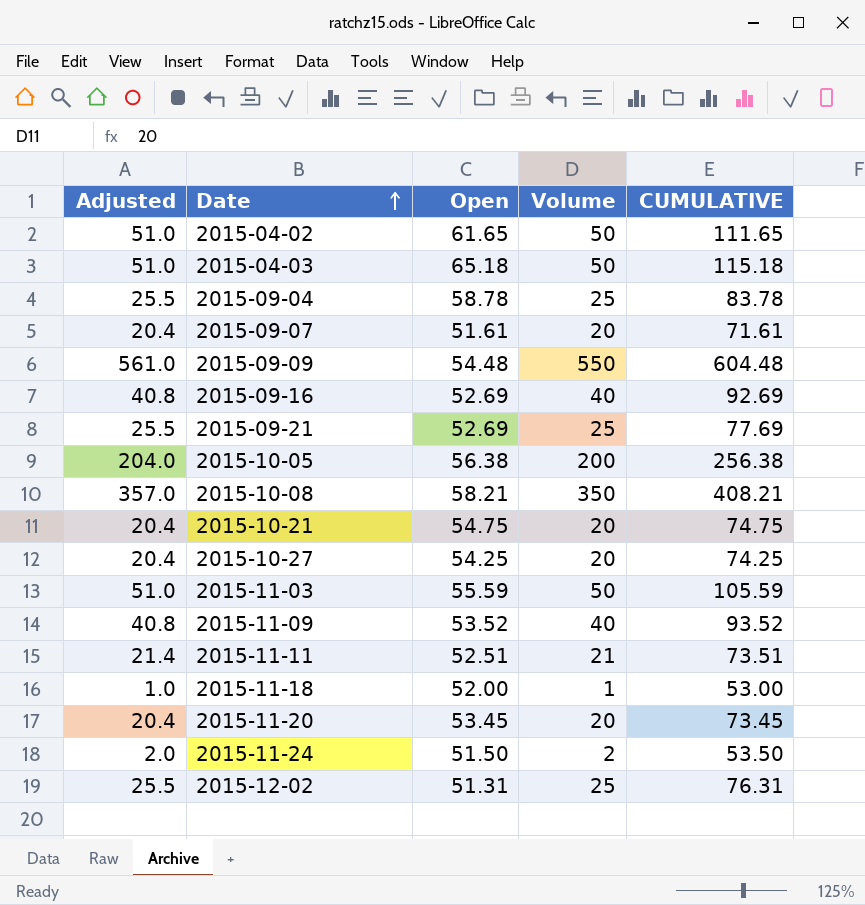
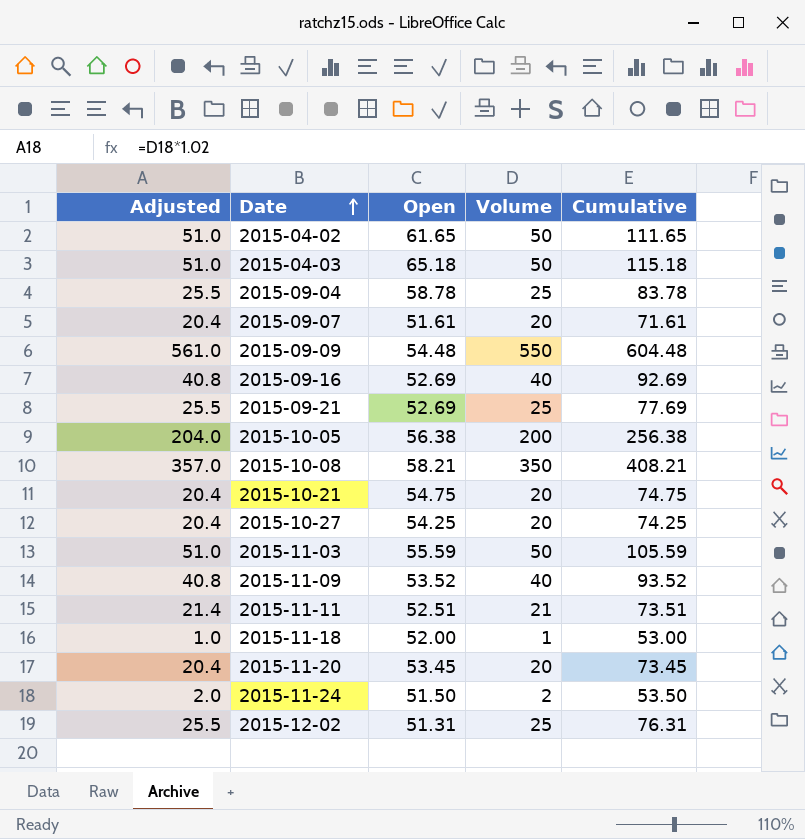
column name: CUMULATIVE -> Cumulative

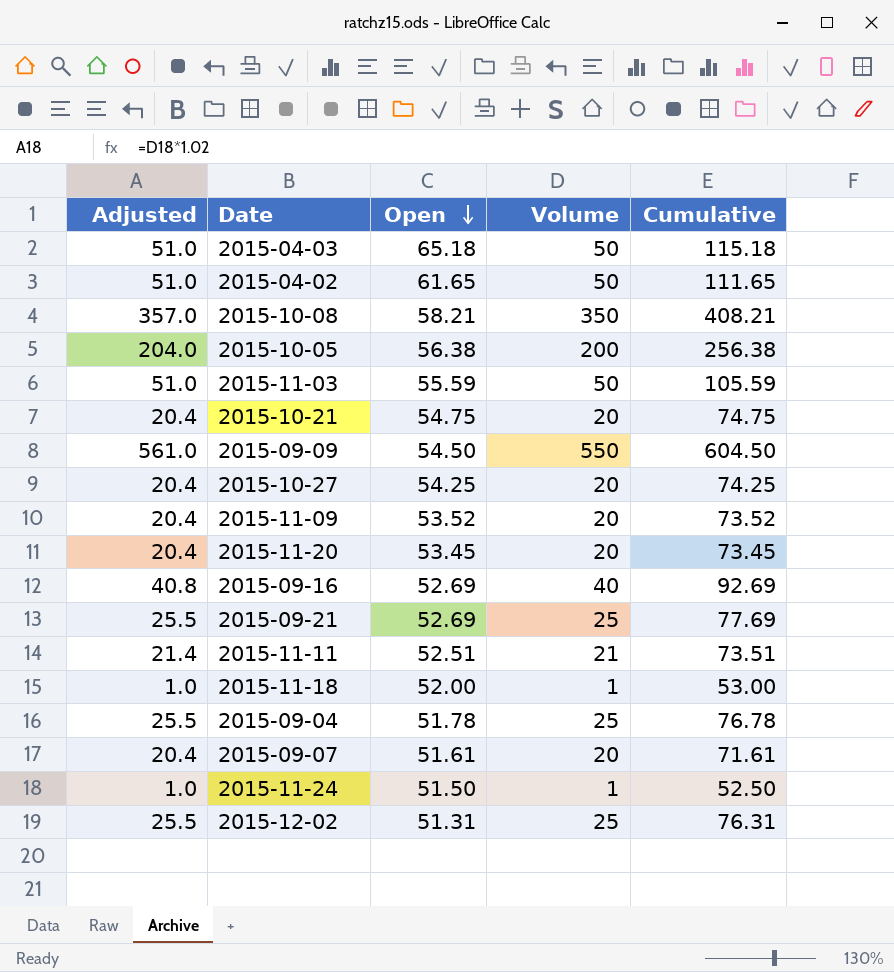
row order: Date ascending -> Open descending
2015-09-09 | Open: 54.48 -> 54.50
2015-09-09 | Cumulative: 604.48 -> 604.50
2015-11-09 | Adjusted: 40.8 -> 20.4
2015-11-09 | Volume: 40 -> 20
2015-11-09 | Cumulative: 93.52 -> 73.52
2015-09-04 | Open: 58.78 -> 51.78
2015-09-04 | Cumulative: 83.78 -> 76.78
2015-11-24 | Adjusted: 2.0 -> 1.0
2015-11-24 | Volume: 2 -> 1
2015-11-24 | Cumulative: 53.50 -> 52.50

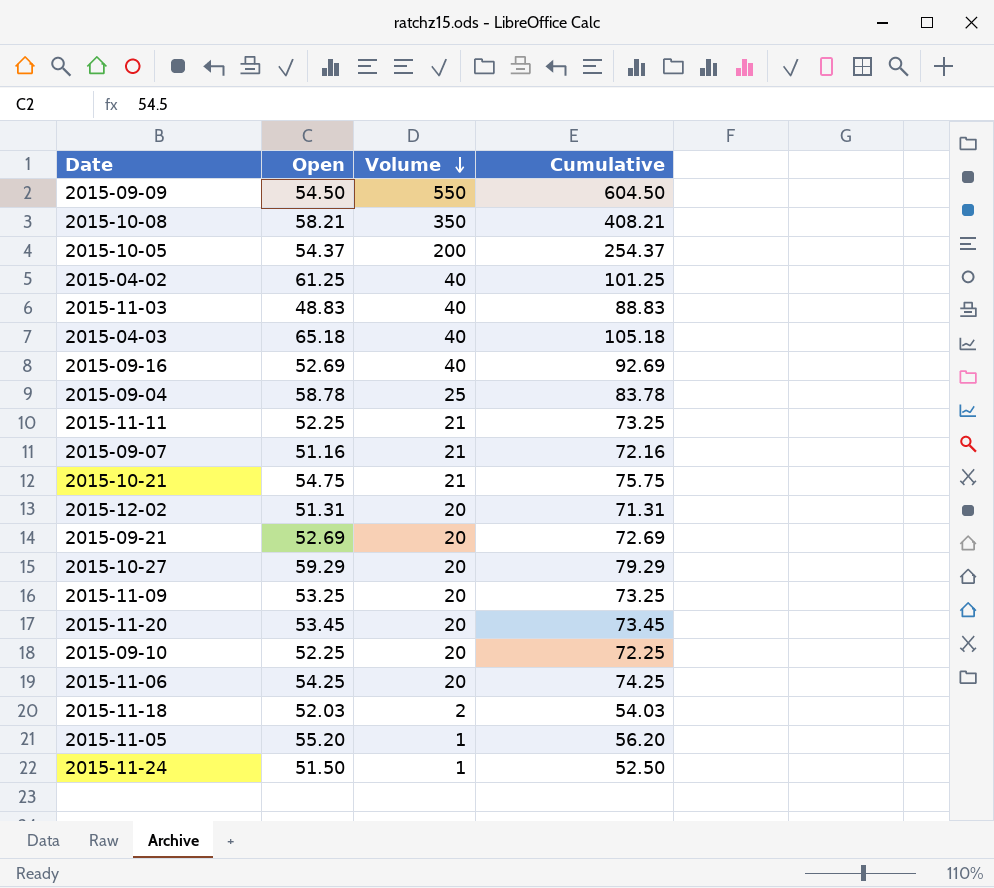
row order: Open descending -> Volume descending
column Adjusted | formula: [Volume] * 1.02 -> none
2015-10-05 | Open: 56.38 -> 54.37
2015-10-05 | Cumulative: 256.38 -> 254.37
2015-04-02 | Open: 61.65 -> 61.25
2015-04-02 | Volume: 50 -> 40
2015-04-02 | Cumulative: 111.65 -> 101.25
2015-11-03 | Open: 55.59 -> 48.83
2015-11-03 | Volume: 50 -> 40
2015-11-03 | Cumulative: 105.59 -> 88.83
2015-04-03 | Volume: 50 -> 40
2015-04-03 | Cumulative: 115.18 -> 105.18
2015-09-04 | Open: 51.78 -> 58.78
2015-09-04 | Cumulative: 76.78 -> 83.78
2015-11-11 | Open: 52.51 -> 52.25
2015-11-11 | Cumulative: 73.51 -> 73.25
2015-09-07 | Open: 51.61 -> 51.16
2015-09-07 | Volume: 20 -> 21
2015-09-07 | Cumulative: 71.61 -> 72.16
2015-10-21 | Volume: 20 -> 21
2015-10-21 | Cumulative: 74.75 -> 75.75
2015-12-02 | Volume: 25 -> 20
2015-12-02 | Cumulative: 76.31 -> 71.31
2015-09-21 | Volume: 25 -> 20
2015-09-21 | Cumulative: 77.69 -> 72.69
2015-10-27 | Open: 54.25 -> 59.29
2015-10-27 | Cumulative: 74.25 -> 79.29
2015-11-09 | Open: 53.52 -> 53.25
2015-11-09 | Cumulative: 73.52 -> 73.25
row 2015-09-10: none -> 52.25 | 20 | 72.25
row 2015-11-06: none -> 54.25 | 20 | 74.25
2015-11-18 | Open: 52.00 -> 52.03
2015-11-18 | Volume: 1 -> 2
2015-11-18 | Cumulative: 53.00 -> 54.03
row 2015-11-05: none -> 55.20 | 1 | 56.20

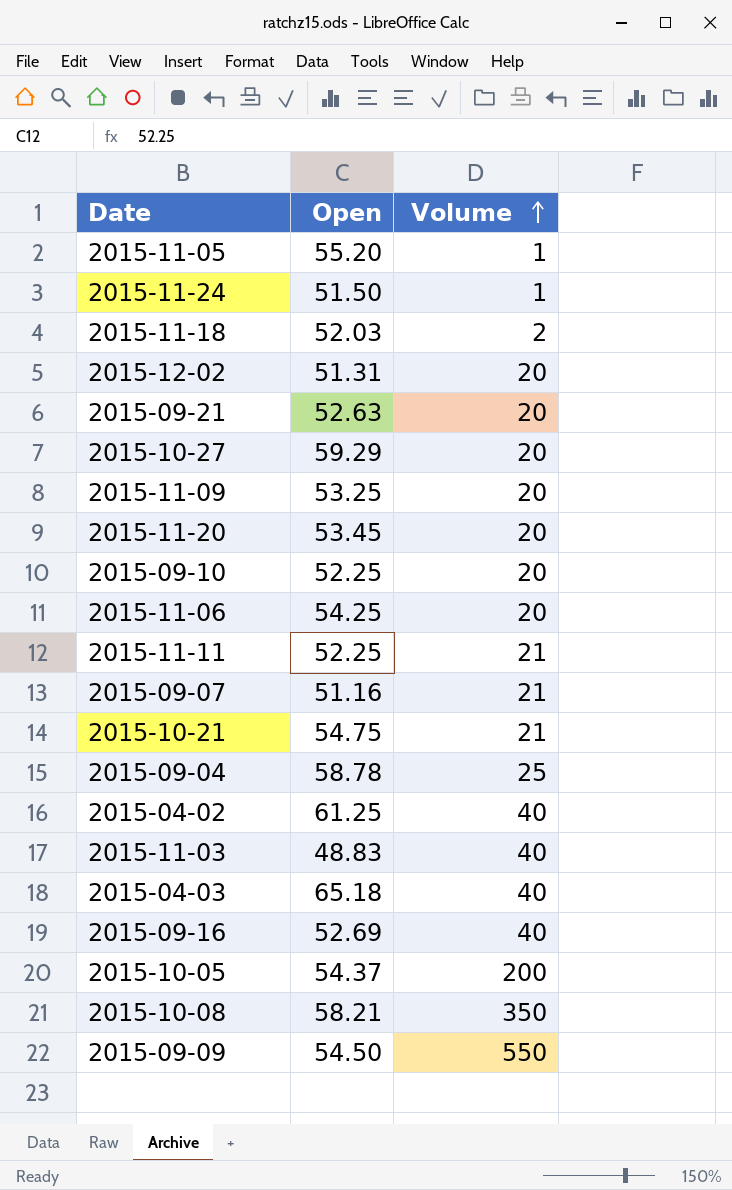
row order: Volume descending -> Volume ascending
column Cumulative | formula: [Open] + [Volume] -> none
2015-09-21 | Open: 52.69 -> 52.63

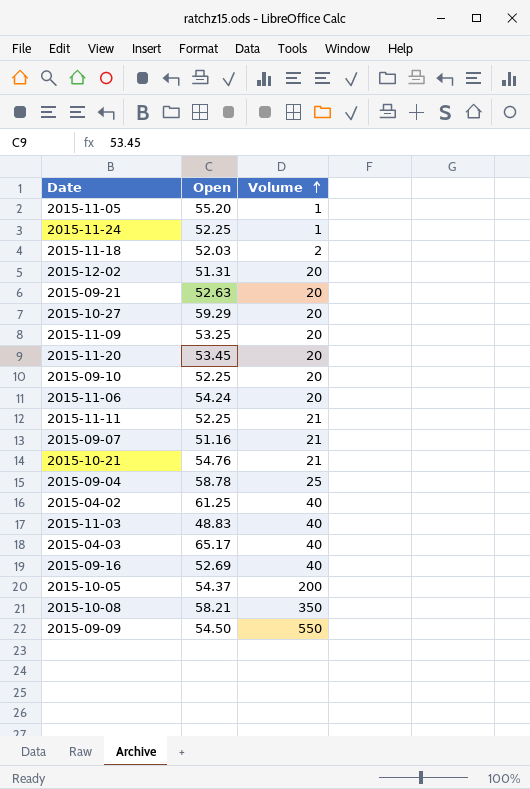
2015-11-24 | Open: 51.50 -> 52.25
2015-11-06 | Open: 54.25 -> 54.24
2015-10-21 | Open: 54.75 -> 54.76
2015-04-03 | Open: 65.18 -> 65.17

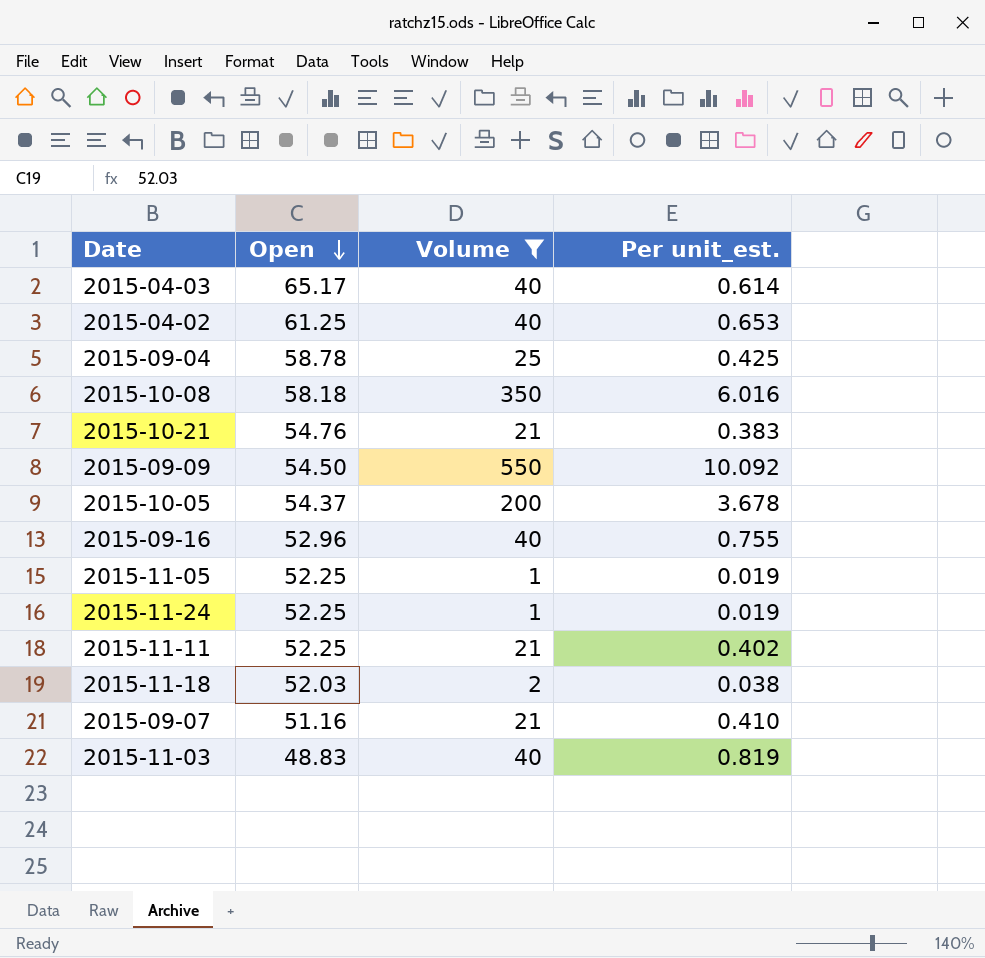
filter: none -> Volume != 20
row order: Volume ascending -> Open descending
column Per unit_est. | formula: none -> [Volume] / [Open]
2015-10-08 | Open: 58.21 -> 58.18
2015-09-16 | Open: 52.69 -> 52.96
2015-11-05 | Open: 55.20 -> 52.25

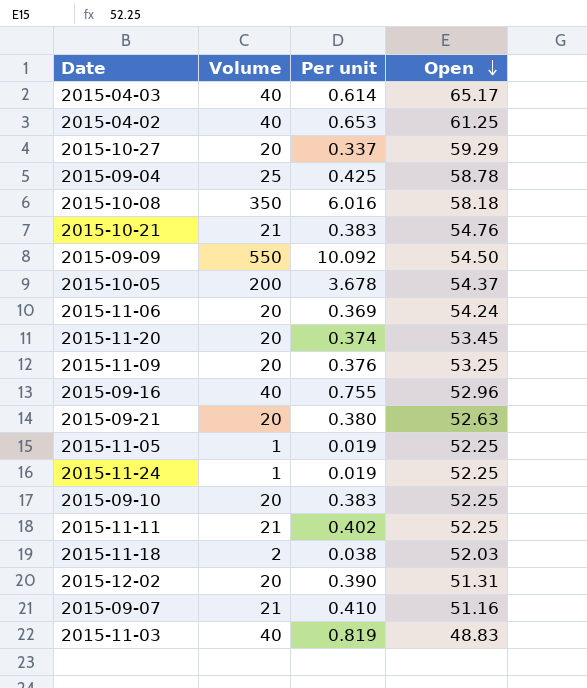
filter: Volume != 20 -> none
column name: Per unit_est. -> Per unit
column Open | position: 2 -> 4

